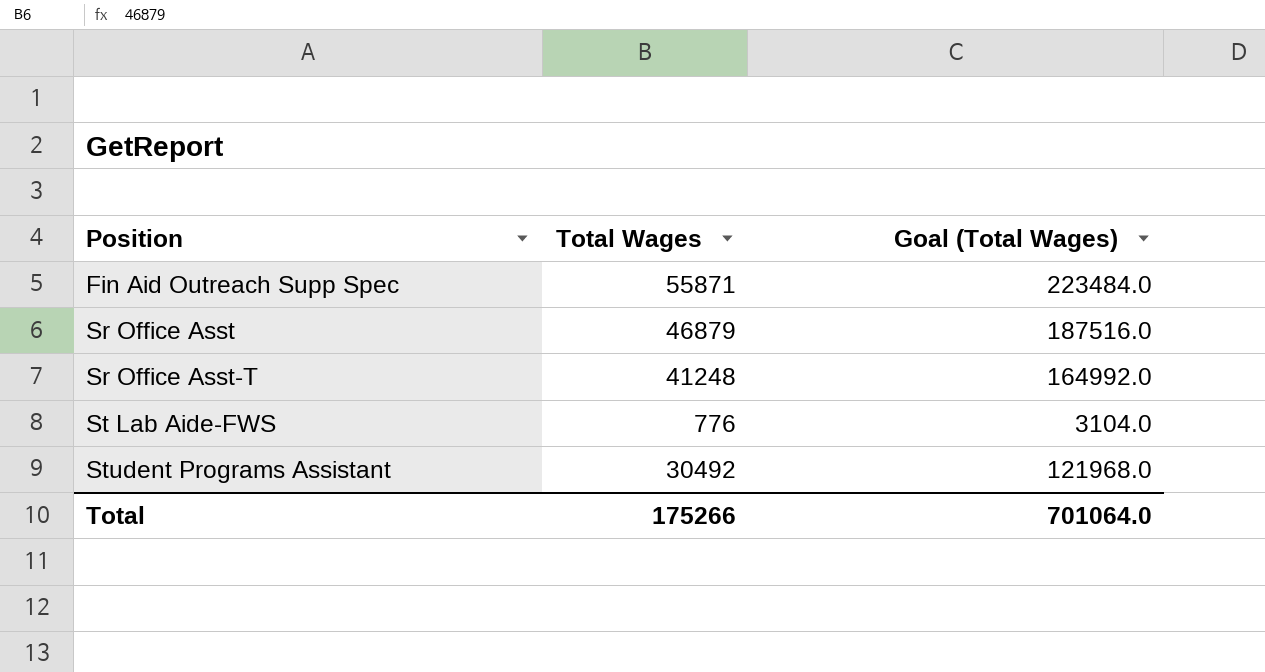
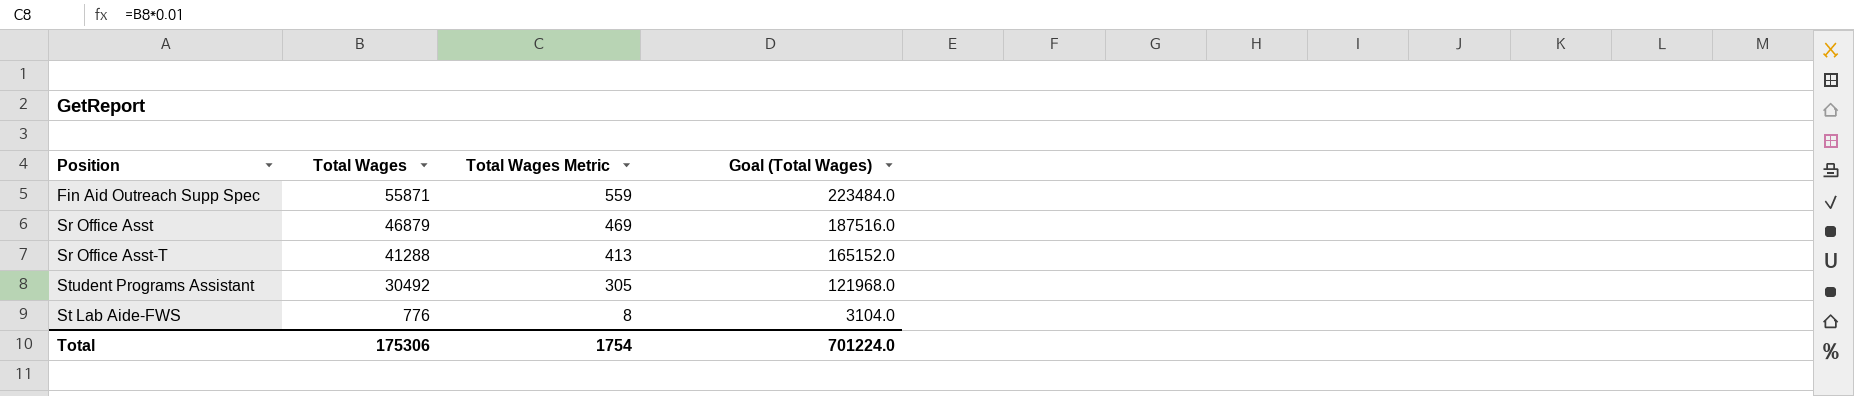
row order: Position ascending -> Total Wages descending
column Total Wages Metric | formula: none -> [Total Wages] * 0.01
Sr Office Asst-T | Total Wages: 41248 -> 41288
Sr Office Asst-T | Goal (Total Wages): 164992.0 -> 165152.0
Total | Total Wages: 175266 -> 175306
Total | Goal (Total Wages): 701064.0 -> 701224.0

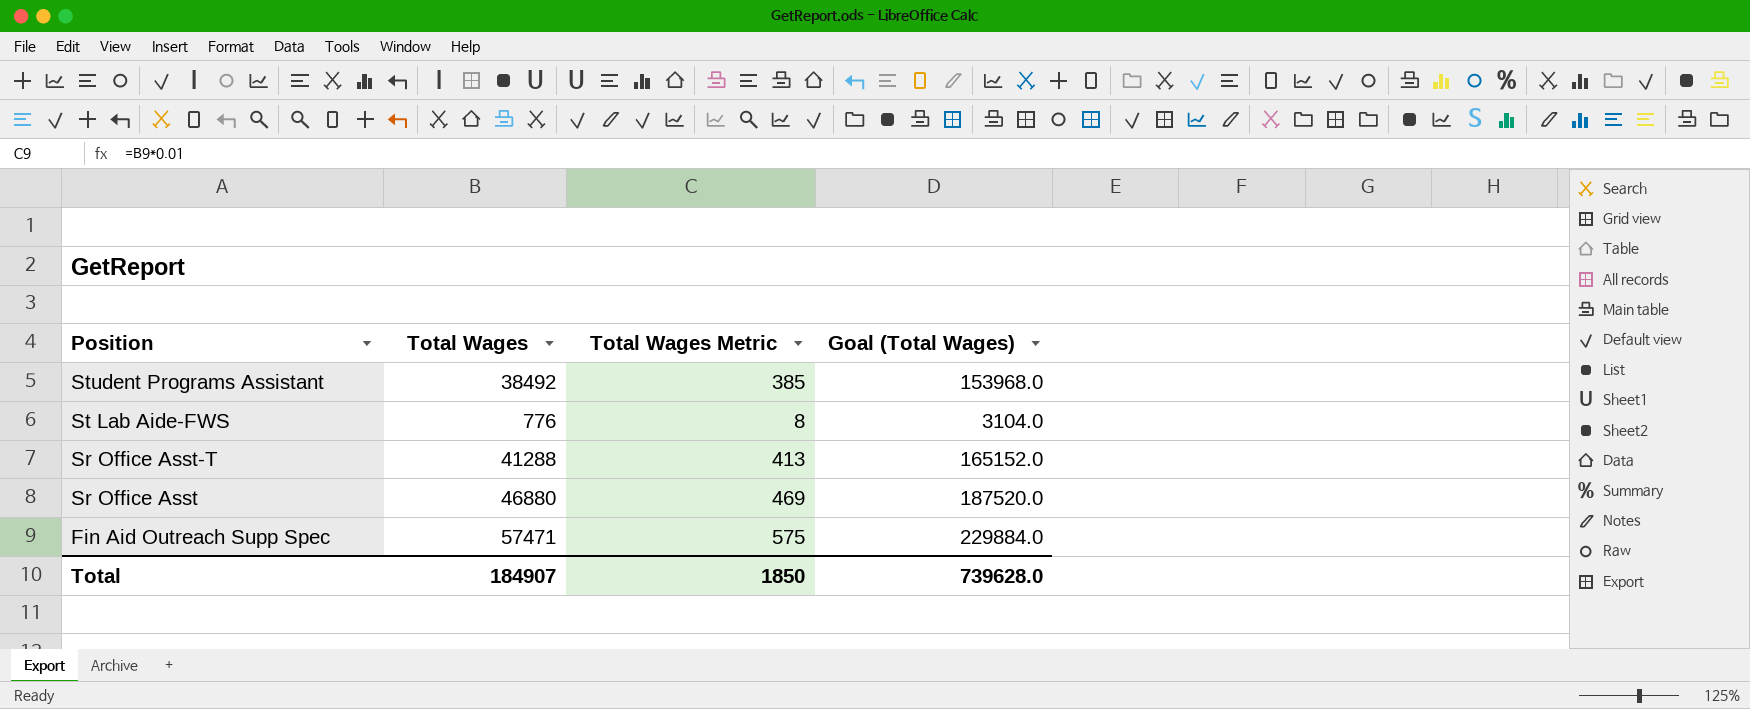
row order: Total Wages descending -> Position descending
Student Programs Assistant | Total Wages: 30492 -> 38492
Student Programs Assistant | Total Wages Metric: 305 -> 385
Student Programs Assistant | Goal (Total Wages): 121968.0 -> 153968.0
Sr Office Asst | Total Wages: 46879 -> 46880
Sr Office Asst | Goal (Total Wages): 187516.0 -> 187520.0
Fin Aid Outreach Supp Spec | Total Wages: 55871 -> 57471
Fin Aid Outreach Supp Spec | Total Wages Metric: 559 -> 575
Fin Aid Outreach Supp Spec | Goal (Total Wages): 223484.0 -> 229884.0
Total | Total Wages: 175306 -> 184907
Total | Total Wages Metric: 1754 -> 1850
Total | Goal (Total Wages): 701224.0 -> 739628.0

